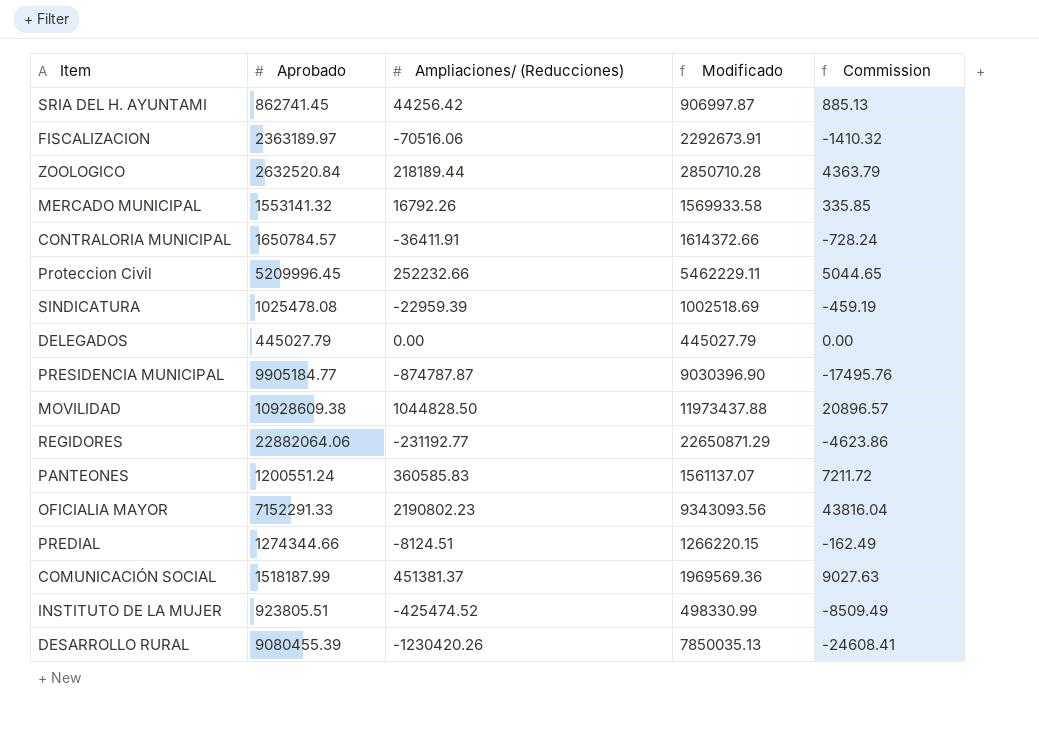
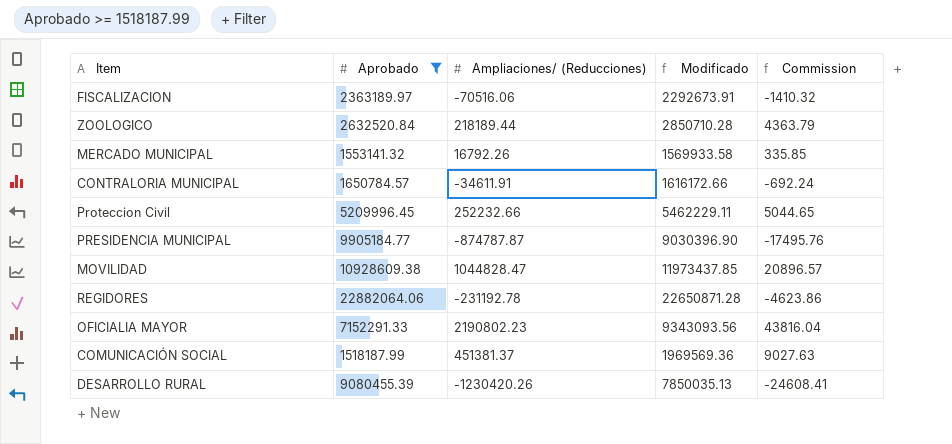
filter: none -> Aprobado >= 1518187.99
CONTRALORIA MUNICIPAL | Ampliaciones/ (Reducciones): -36411.91 -> -34611.91
CONTRALORIA MUNICIPAL | Modificado: 1614372.66 -> 1616172.66
CONTRALORIA MUNICIPAL | Commission: -728.24 -> -692.24
MOVILIDAD | Ampliaciones/ (Reducciones): 1044828.50 -> 1044828.47
MOVILIDAD | Modificado: 11973437.88 -> 11973437.85
REGIDORES | Ampliaciones/ (Reducciones): -231192.77 -> -231192.78
REGIDORES | Modificado: 22650871.29 -> 22650871.28

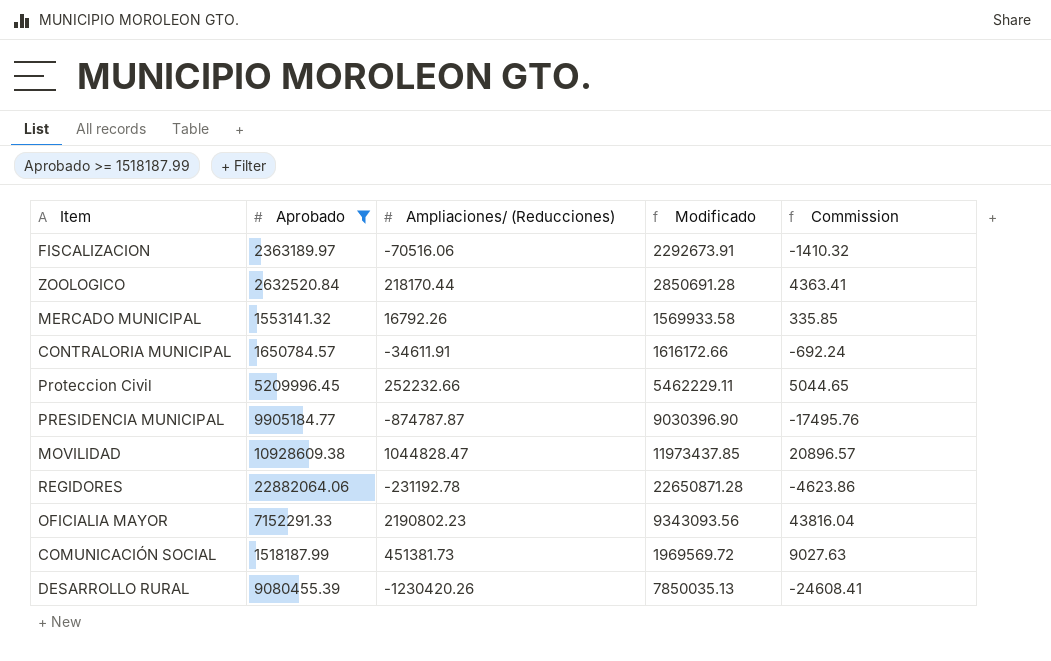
ZOOLOGICO | Ampliaciones/ (Reducciones): 218189.44 -> 218170.44
ZOOLOGICO | Modificado: 2850710.28 -> 2850691.28
ZOOLOGICO | Commission: 4363.79 -> 4363.41
COMUNICACIÓN SOCIAL | Ampliaciones/ (Reducciones): 451381.37 -> 451381.73
COMUNICACIÓN SOCIAL | Modificado: 1969569.36 -> 1969569.72

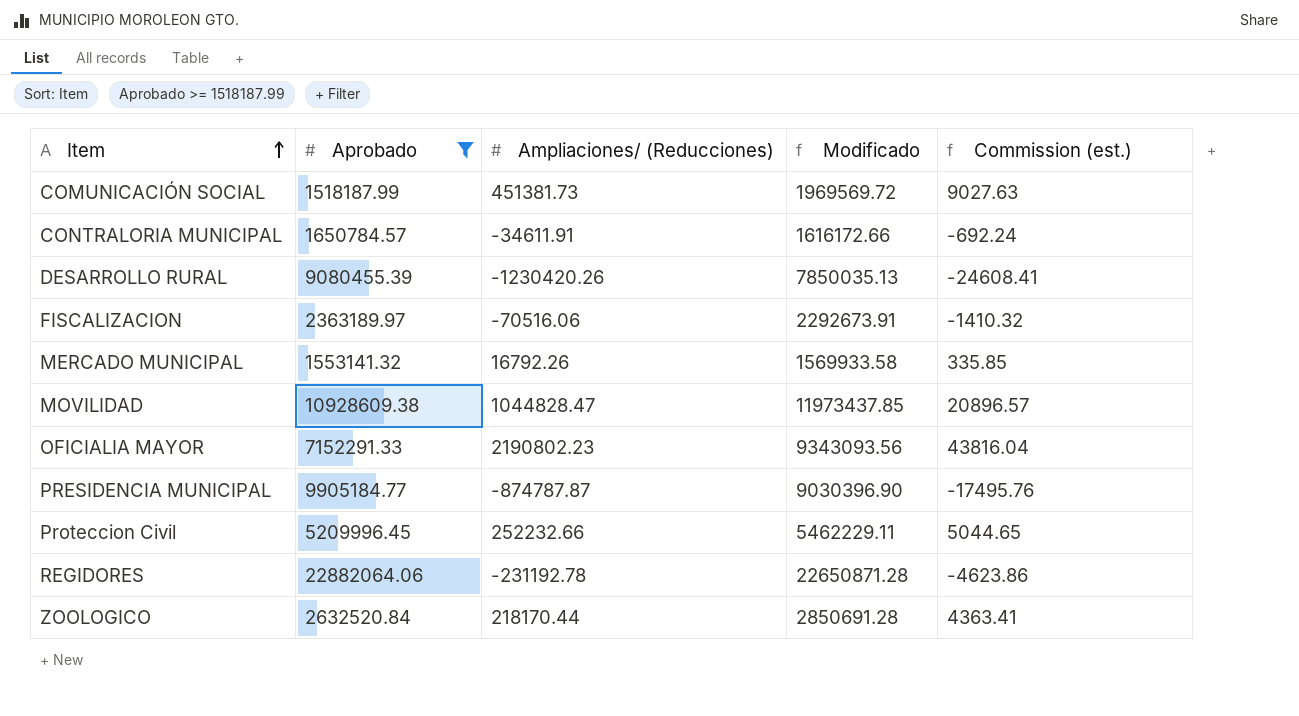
row order: none -> Item ascending
column name: Commission -> Commission (est.)

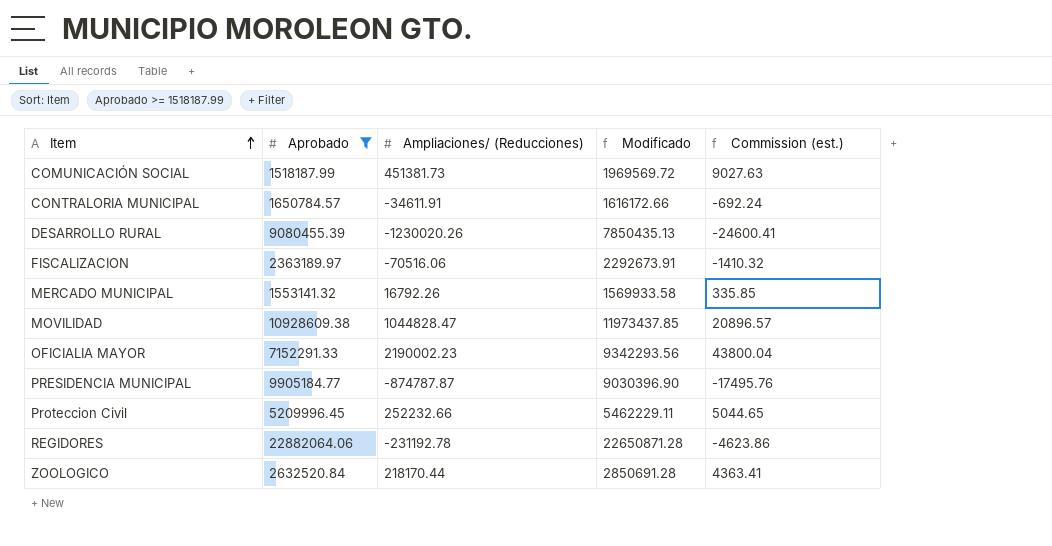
DESARROLLO RURAL | Ampliaciones/ (Reducciones): -1230420.26 -> -1230020.26
DESARROLLO RURAL | Modificado: 7850035.13 -> 7850435.13
DESARROLLO RURAL | Commission (est.): -24608.41 -> -24600.41
OFICIALIA MAYOR | Ampliaciones/ (Reducciones): 2190802.23 -> 2190002.23
OFICIALIA MAYOR | Modificado: 9343093.56 -> 9342293.56
OFICIALIA MAYOR | Commission (est.): 43816.04 -> 43800.04

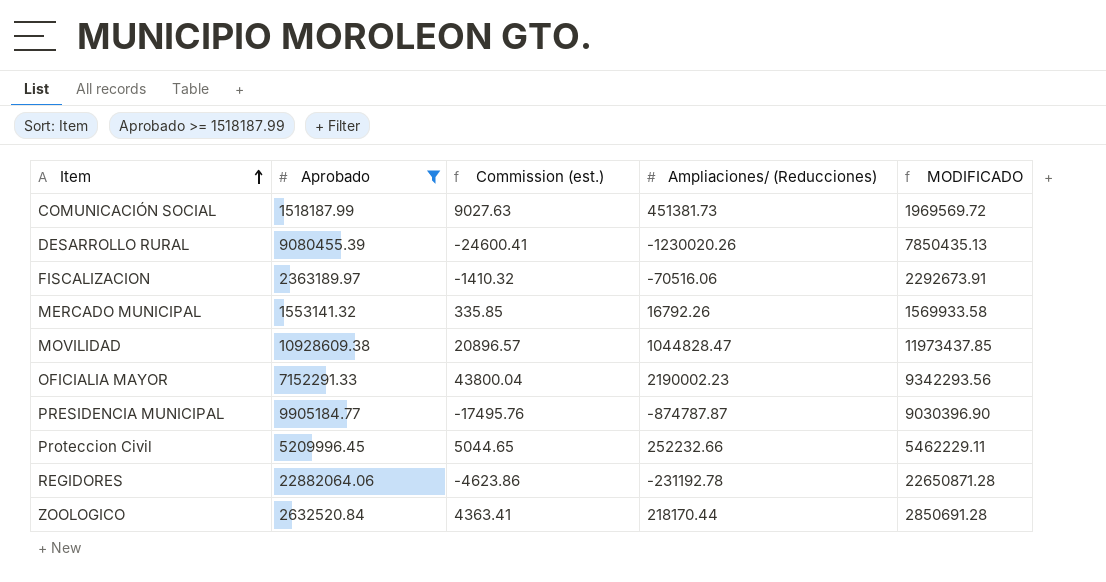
column Commission (est.) | position: 5 -> 3
column name: Modificado -> MODIFICADO
row CONTRALORIA MUNICIPAL: 1650784.57 | -34611.91 | 1616172.66 | -692.24 -> none

